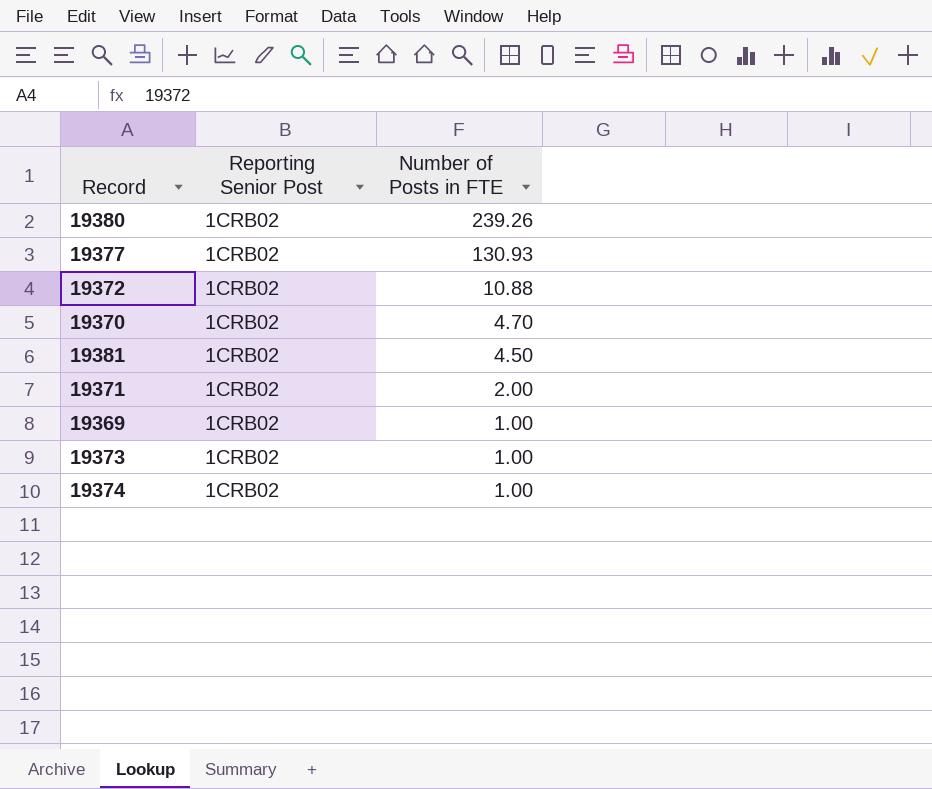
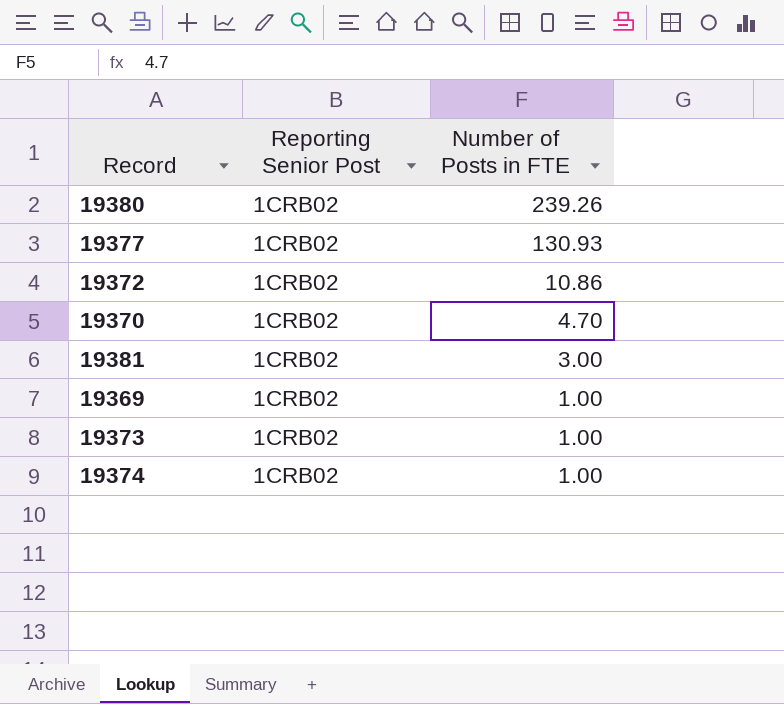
row 19371: 1CRB02 | 2.00 -> none
19372 | Number of Posts in FTE: 10.88 -> 10.86
19381 | Number of Posts in FTE: 4.50 -> 3.00

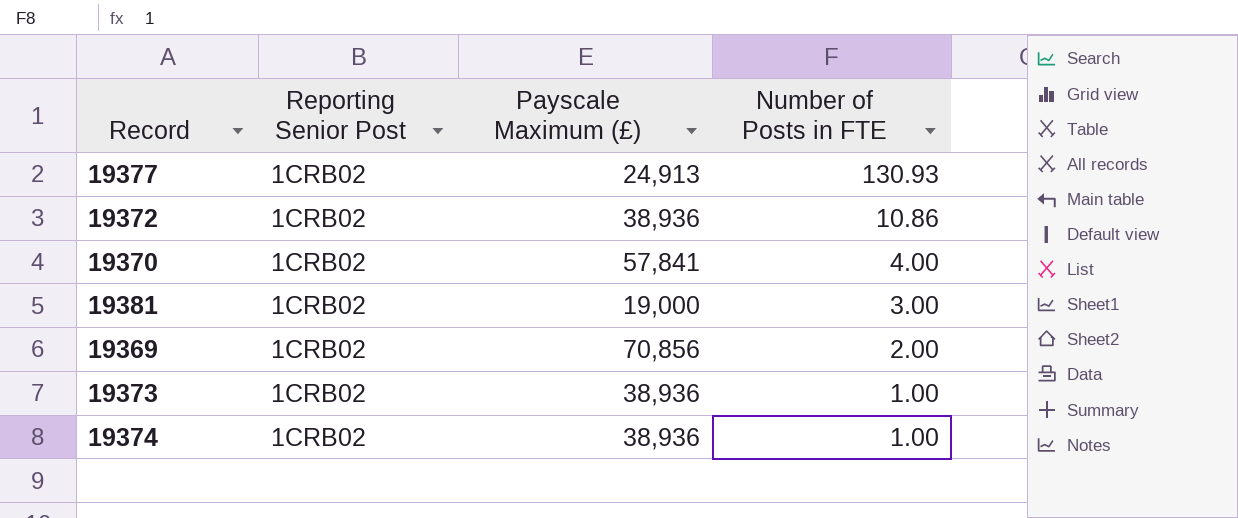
column Payscale Maximum (£) | position: none -> 3
row 19380: 1CRB02 | 239.26 -> none
19370 | Number of Posts in FTE: 4.70 -> 4.00
19369 | Number of Posts in FTE: 1.00 -> 2.00

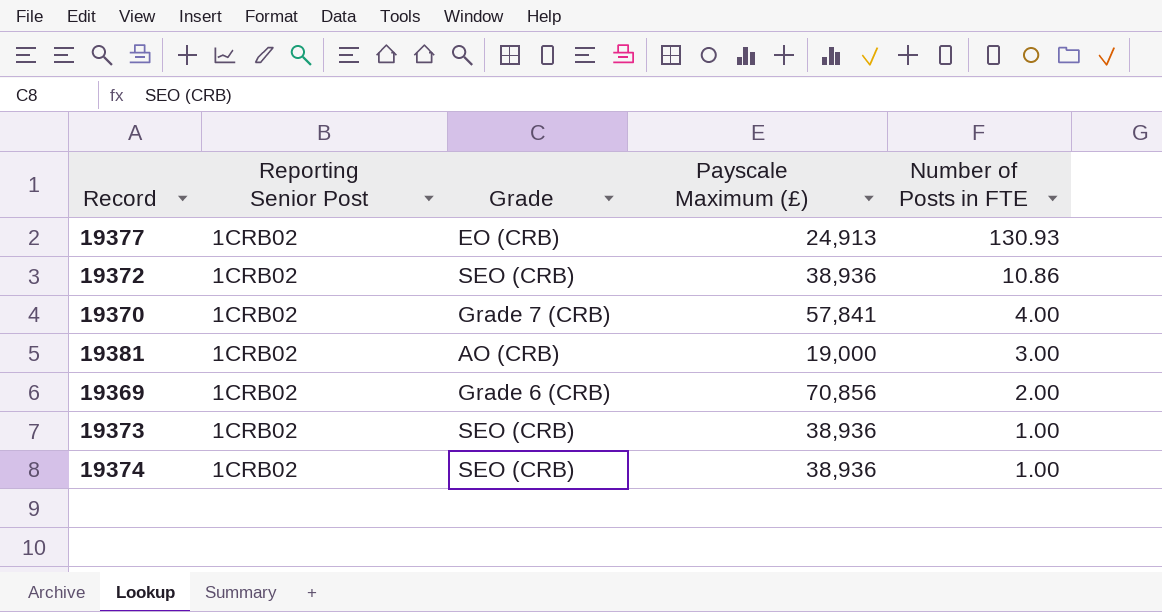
column Grade | position: none -> 3

